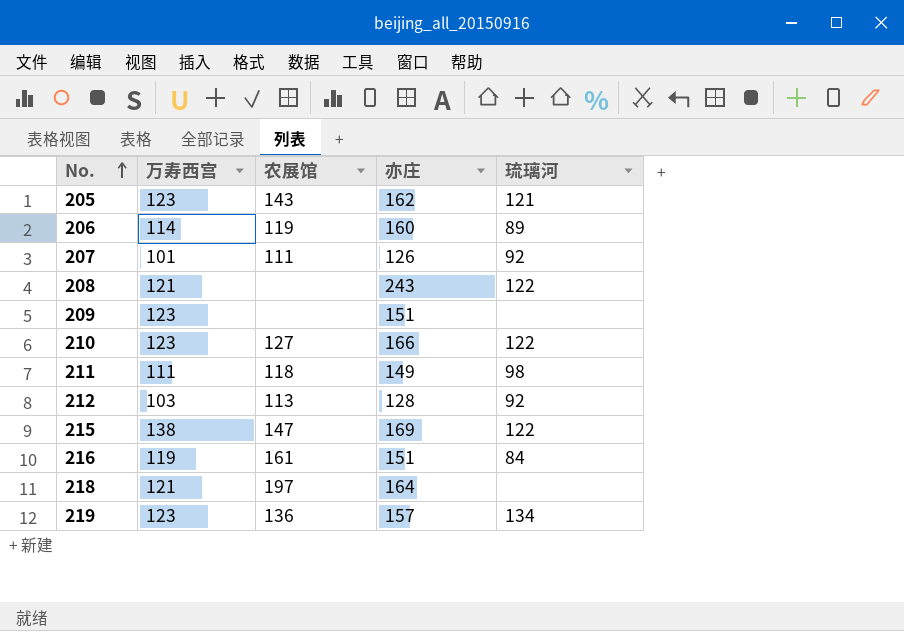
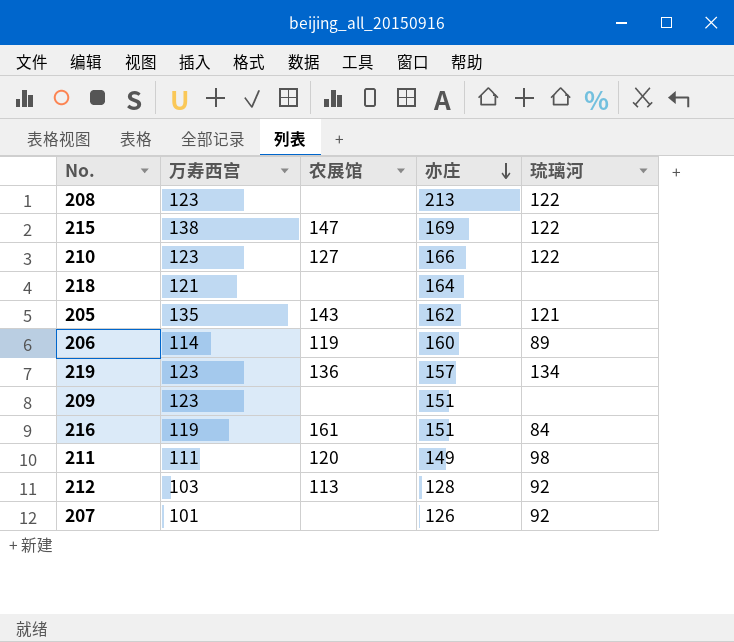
row order: No. ascending -> 亦庄 descending
208 | 万寿西宫: 121 -> 123
208 | 亦庄: 243 -> 213
218 | 农展馆: 197 -> none
205 | 万寿西宫: 123 -> 135
211 | 农展馆: 118 -> 120
207 | 农展馆: 111 -> none

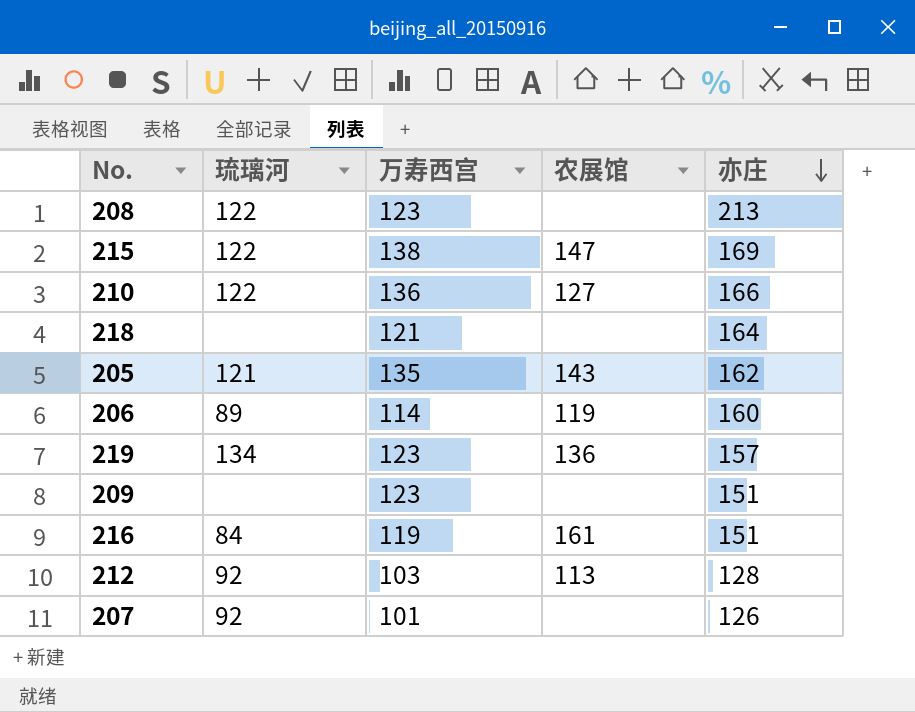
column 琉璃河 | position: 5 -> 2
row 211: 111 | 120 | 149 | 98 -> none
210 | 万寿西宫: 123 -> 136

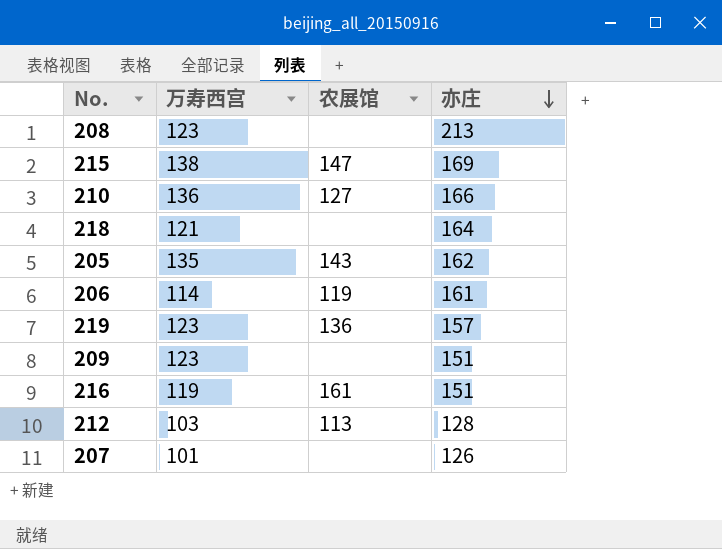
column 琉璃河 | position: 2 -> none
206 | 亦庄: 160 -> 161

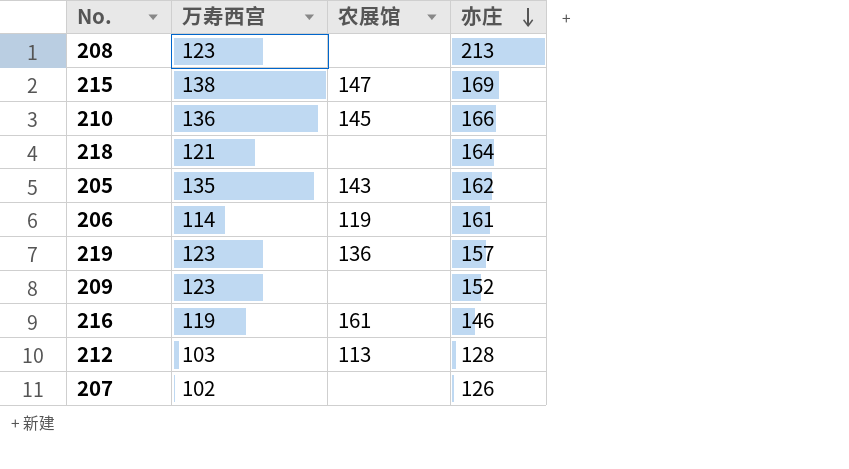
210 | 农展馆: 127 -> 145
209 | 亦庄: 151 -> 152
216 | 亦庄: 151 -> 146
207 | 万寿西宫: 101 -> 102

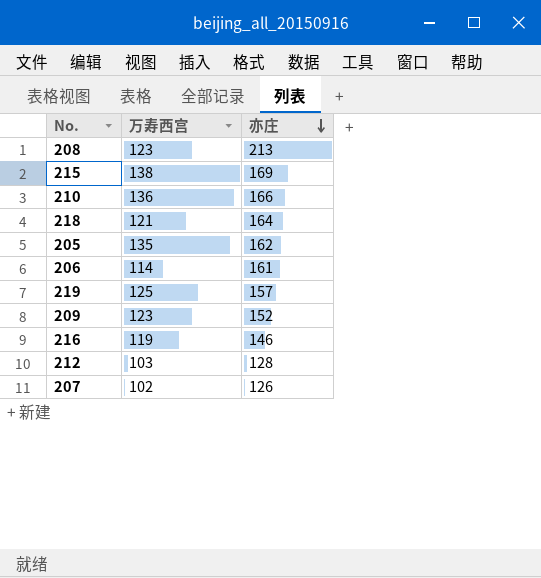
column 农展馆 | position: 3 -> none
219 | 万寿西宫: 123 -> 125

